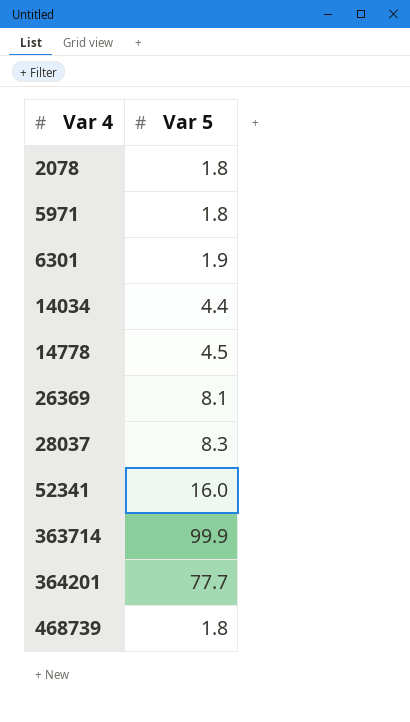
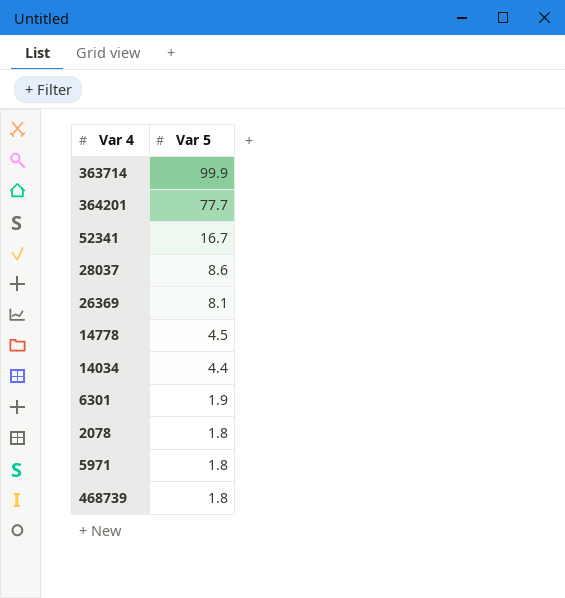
row order: Var 4 ascending -> Var 5 descending
52341 | Var 5: 16.0 -> 16.7
28037 | Var 5: 8.3 -> 8.6

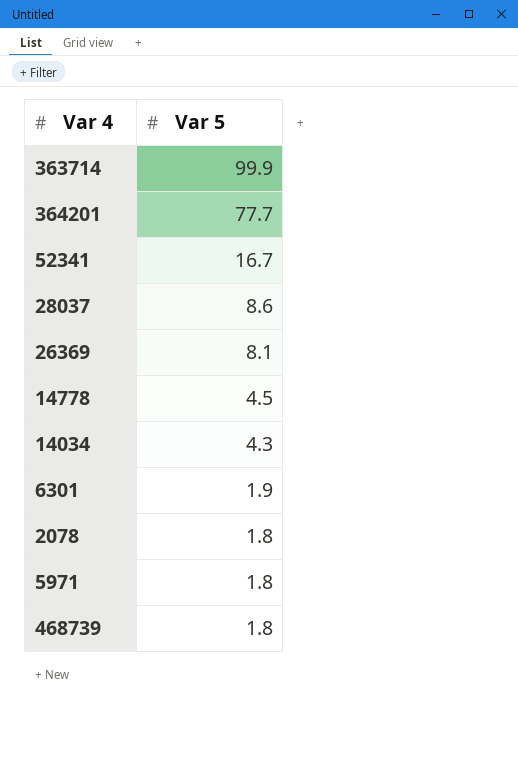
14034 | Var 5: 4.4 -> 4.3

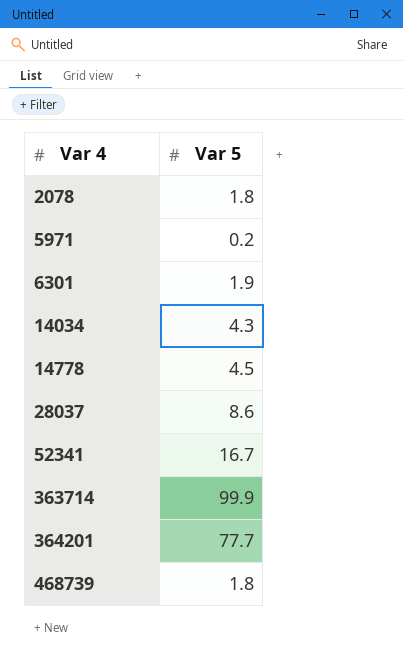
row order: Var 5 descending -> Var 4 ascending
row 26369: 8.1 -> none
5971 | Var 5: 1.8 -> 0.2

